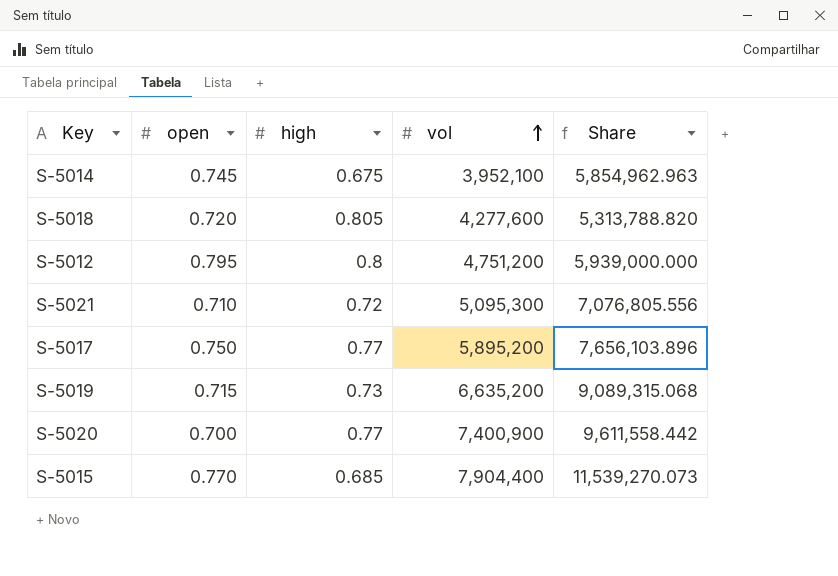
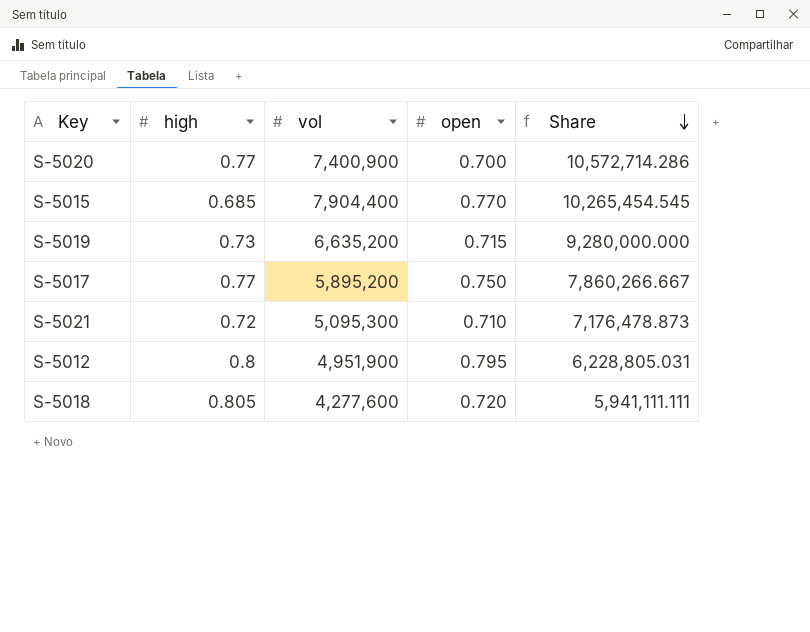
row order: vol ascending -> Share descending
column open | position: 2 -> 4
column Share | formula: [vol] / [high] -> [vol] / [open]
row S-5014: 0.745 | 0.675 | 3,952,100 | 5,854,962.963 -> none
S-5012 | vol: 4,751,200 -> 4,951,900

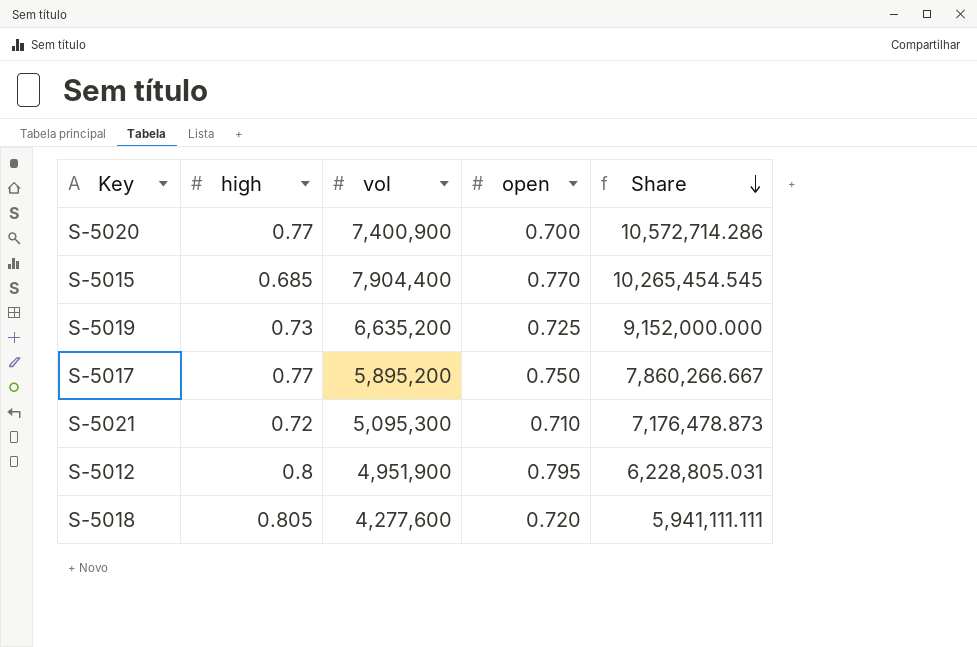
S-5019 | open: 0.715 -> 0.725
S-5019 | Share: 9,280,000.000 -> 9,152,000.000

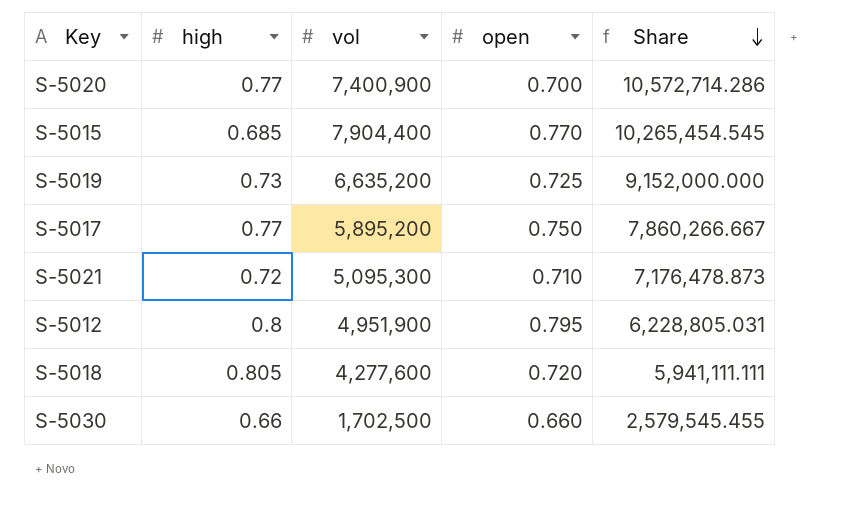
row S-5030: none -> 0.66 | 1,702,500 | 0.660 | 2,579,545.455

